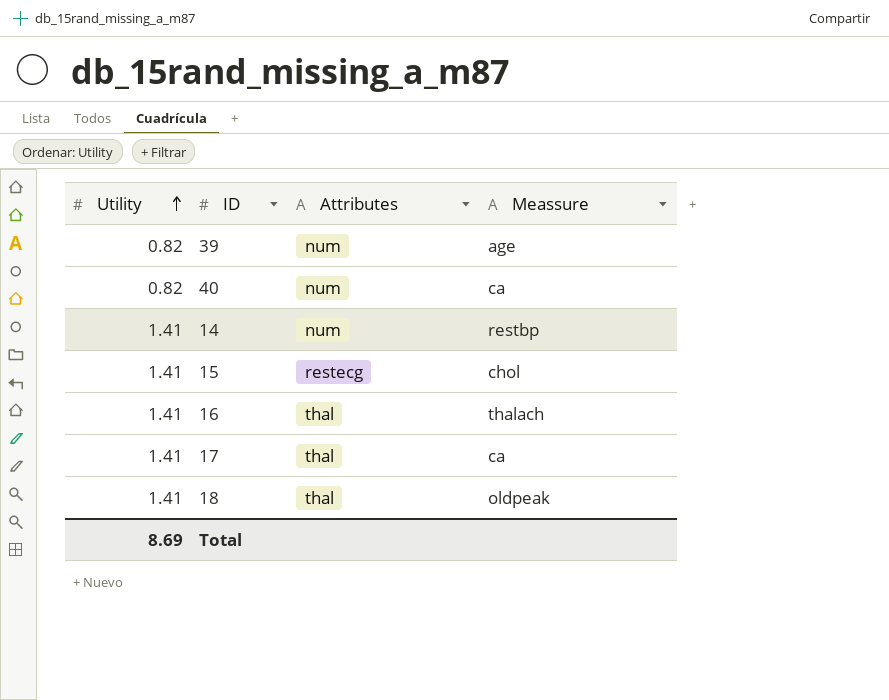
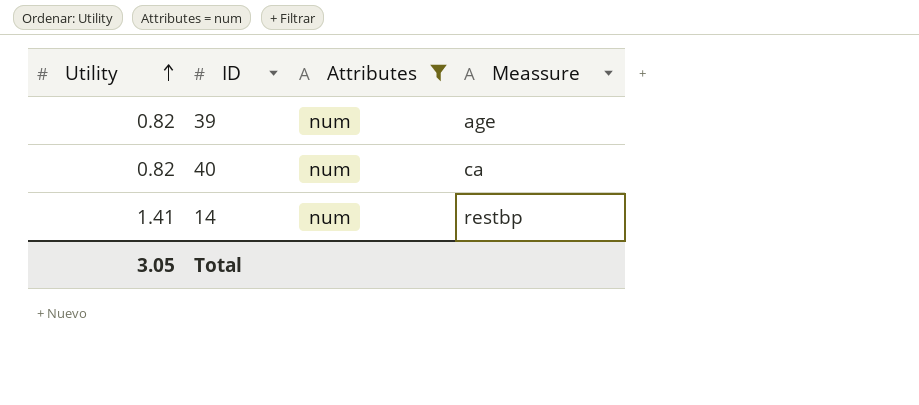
filter: none -> Attributes = num
Total | Utility: 8.69 -> 3.05

